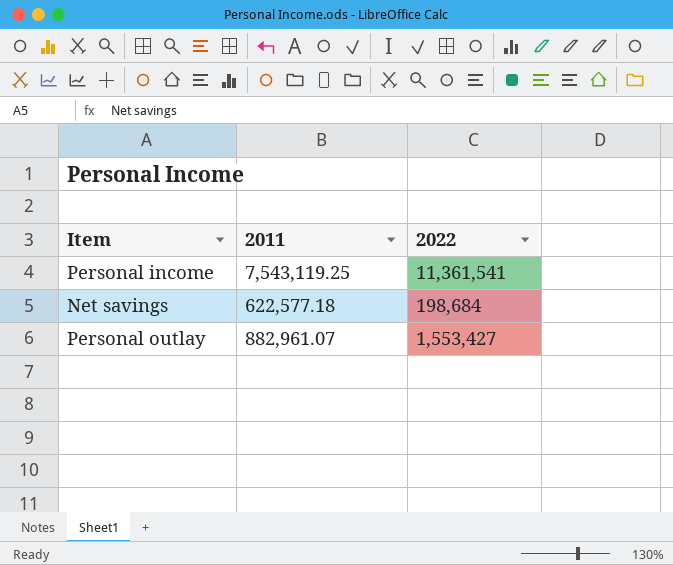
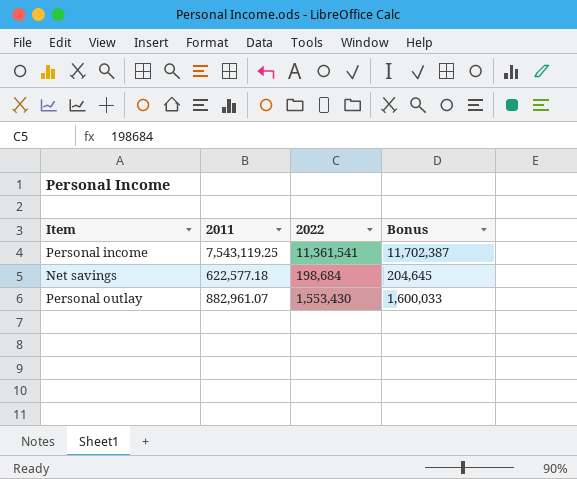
column Bonus | formula: none -> [2022] * 1.03
Personal outlay | 2022: 1,553,427 -> 1,553,430

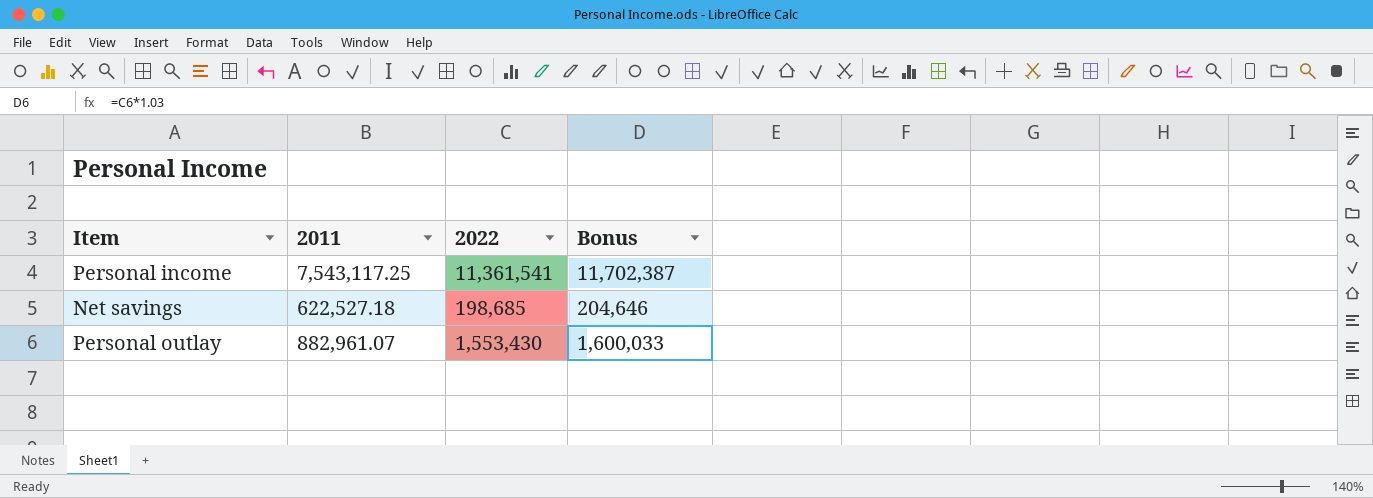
Personal income | 2011: 7,543,119.25 -> 7,543,117.25
Net savings | 2011: 622,577.18 -> 622,527.18
Net savings | 2022: 198,684 -> 198,685
Net savings | Bonus: 204,645 -> 204,646

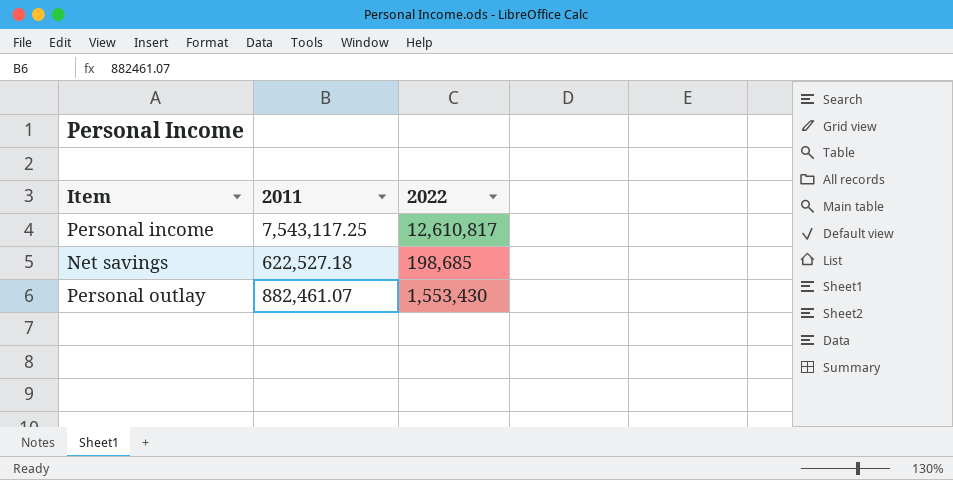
column Bonus | formula: [2022] * 1.03 -> none
Personal income | 2022: 11,361,541 -> 12,610,817
Personal outlay | 2011: 882,961.07 -> 882,461.07

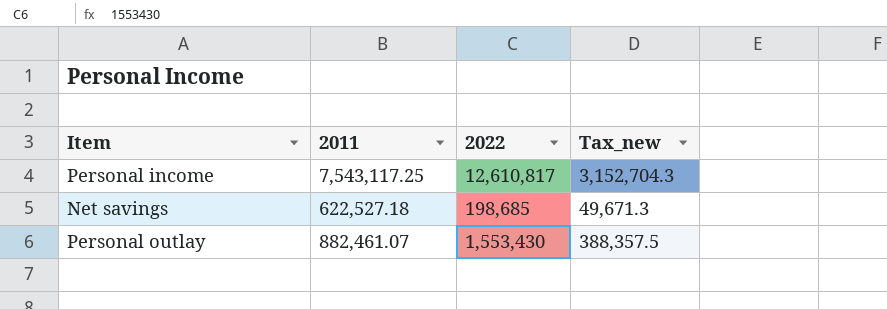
column Tax_new | formula: none -> [2022] * 0.25

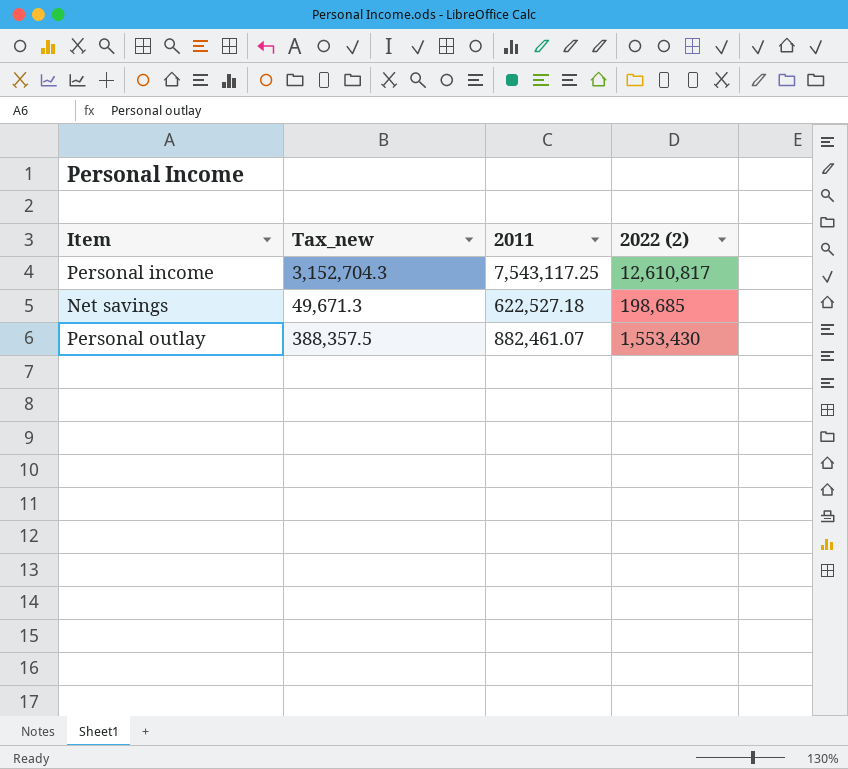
column Tax_new | position: 4 -> 2
column name: 2022 -> 2022 (2)

